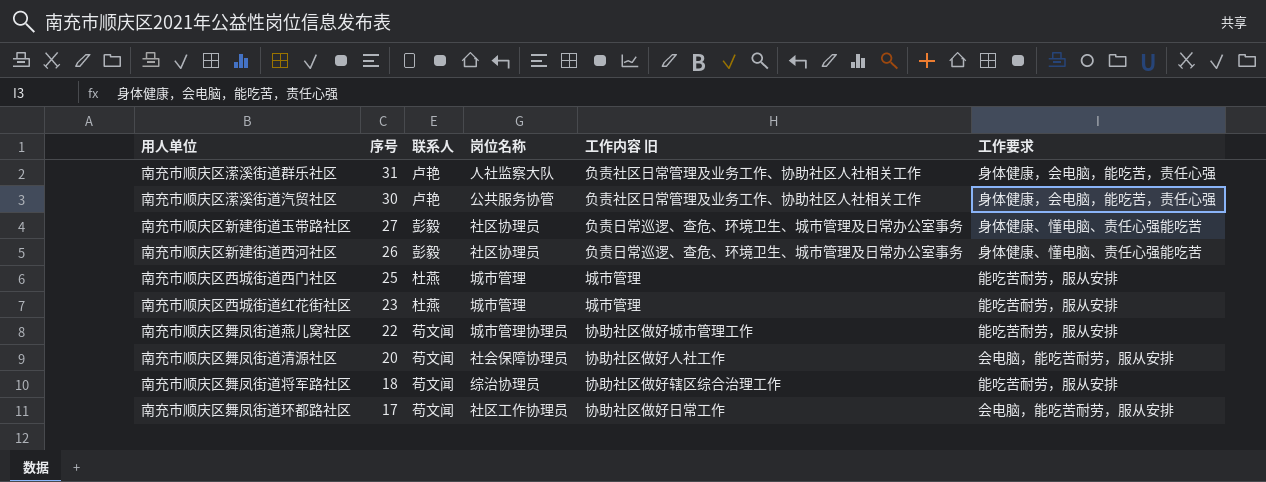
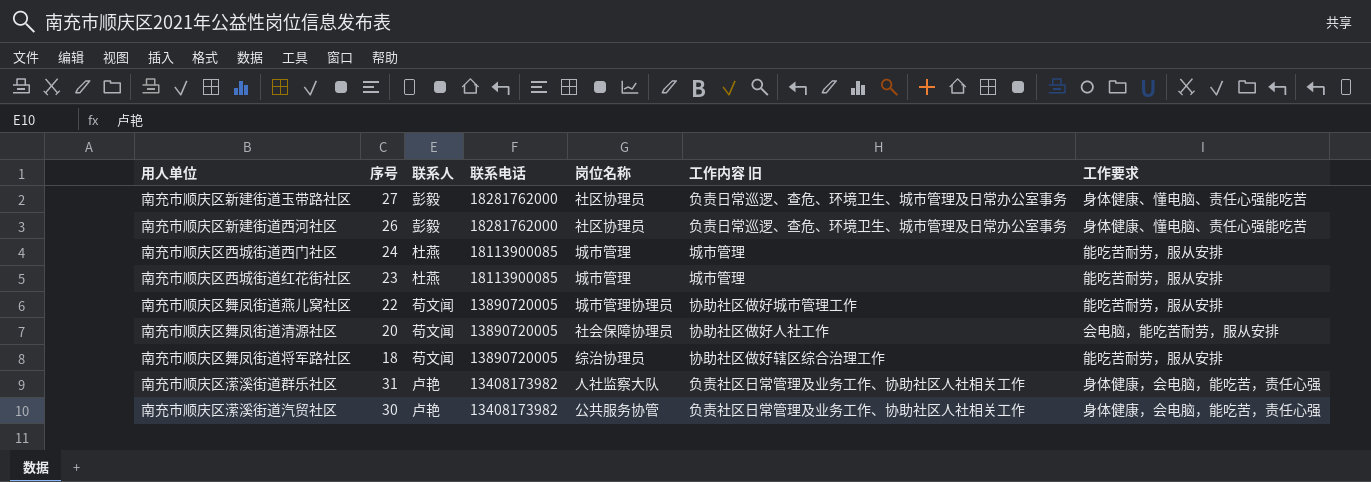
row order: 序号 descending -> 联系电话 descending
column 联系电话 | position: none -> 4
row 南充市顺庆区舞凤街道环都路社区: 17 | 苟文闻 | 社区工作协理员 | 协助社区做好日常工作 | 会电脑，能吃苦耐劳，服从安排 -> none
南充市顺庆区西城街道西门社区 | 序号: 25 -> 24

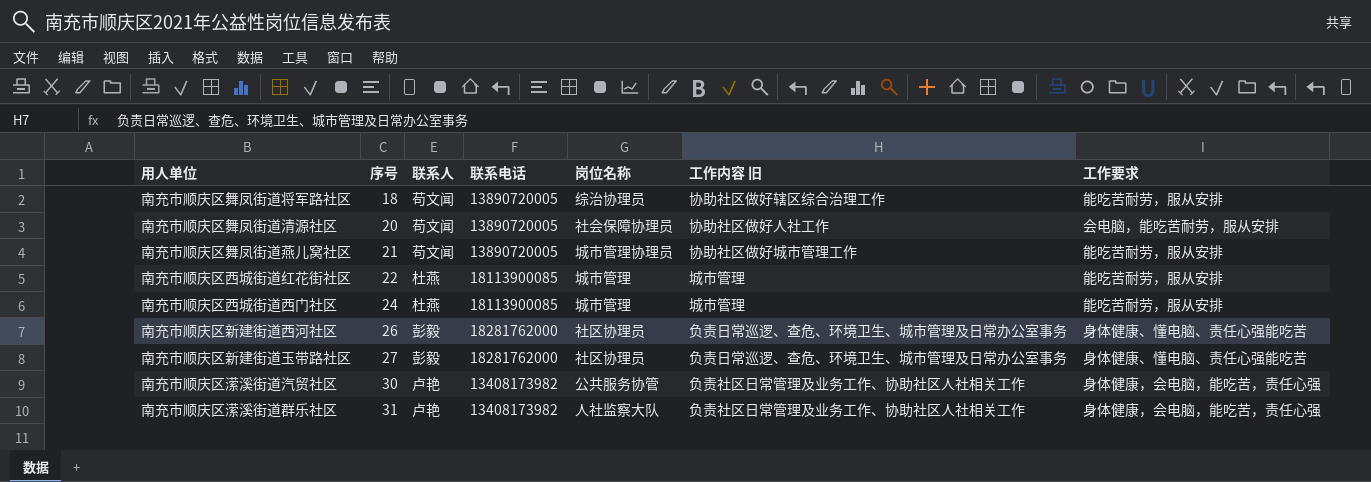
row order: 联系电话 descending -> 序号 ascending
南充市顺庆区舞凤街道燕儿窝社区 | 序号: 22 -> 21
南充市顺庆区西城街道红花街社区 | 序号: 23 -> 22

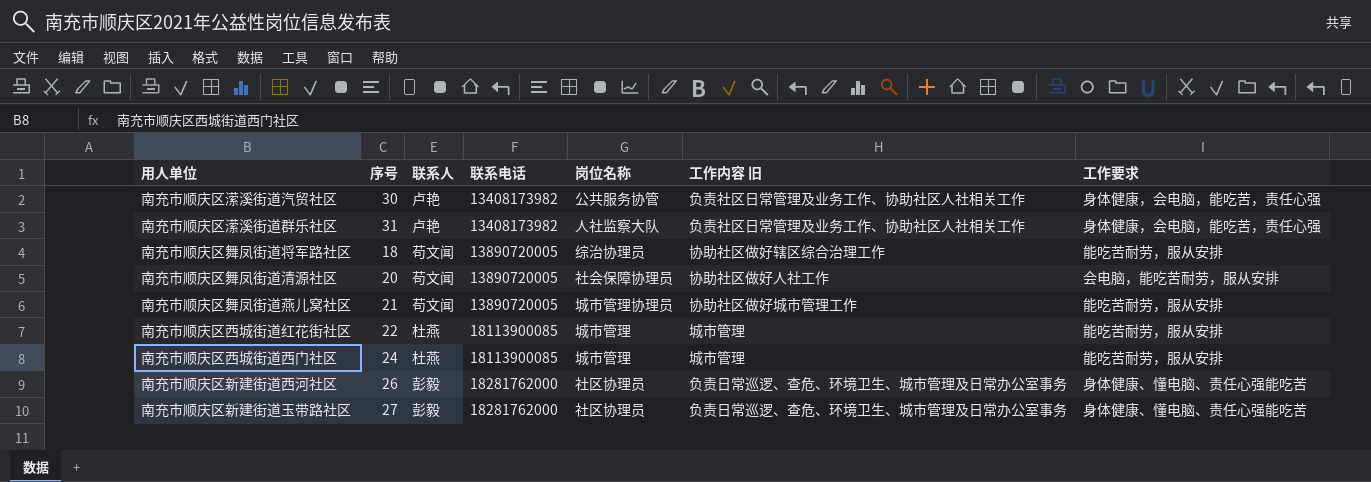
row order: 序号 ascending -> 联系电话 ascending

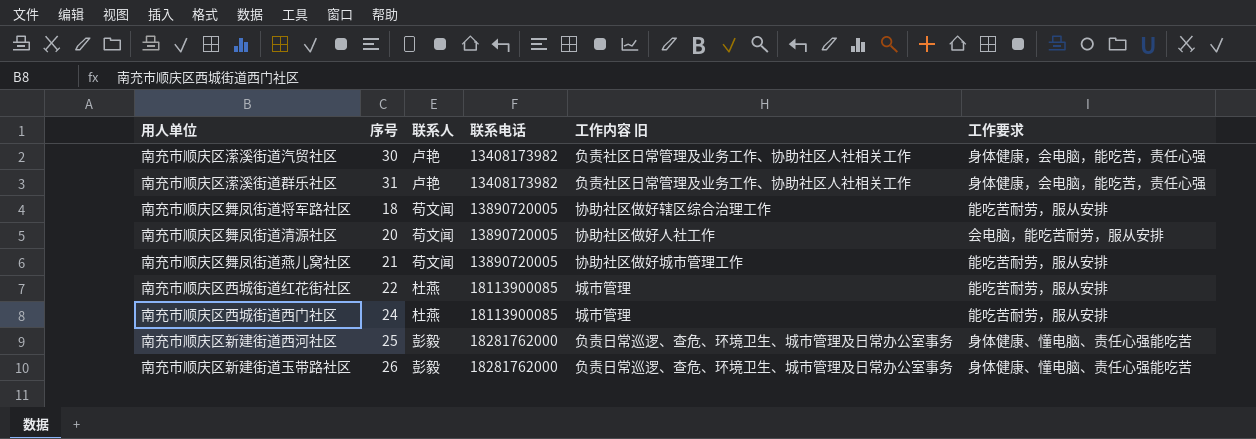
column 岗位名称 | position: 5 -> none
南充市顺庆区新建街道西河社区 | 序号: 26 -> 25
南充市顺庆区新建街道玉带路社区 | 序号: 27 -> 26

